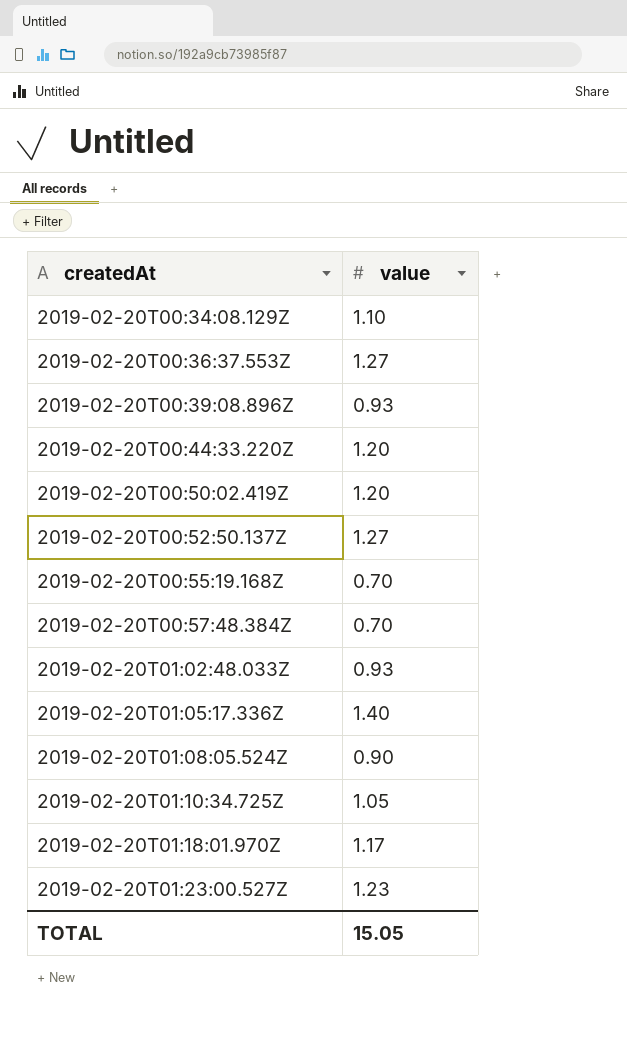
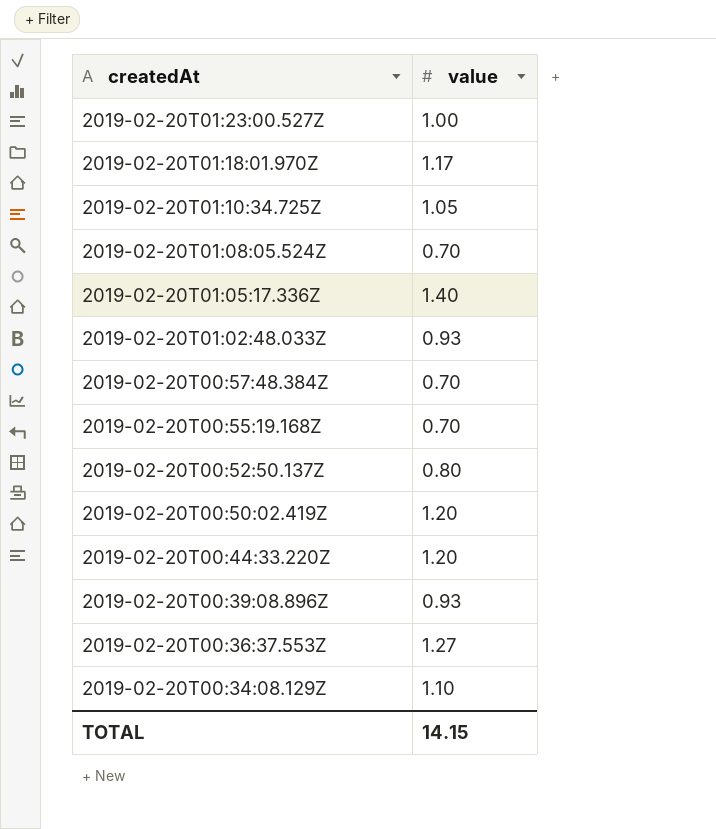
row order: createdAt ascending -> createdAt descending
2019-02-20T01:23:00.527Z | value: 1.23 -> 1.00
2019-02-20T01:08:05.524Z | value: 0.90 -> 0.70
2019-02-20T00:52:50.137Z | value: 1.27 -> 0.80
TOTAL | value: 15.05 -> 14.15

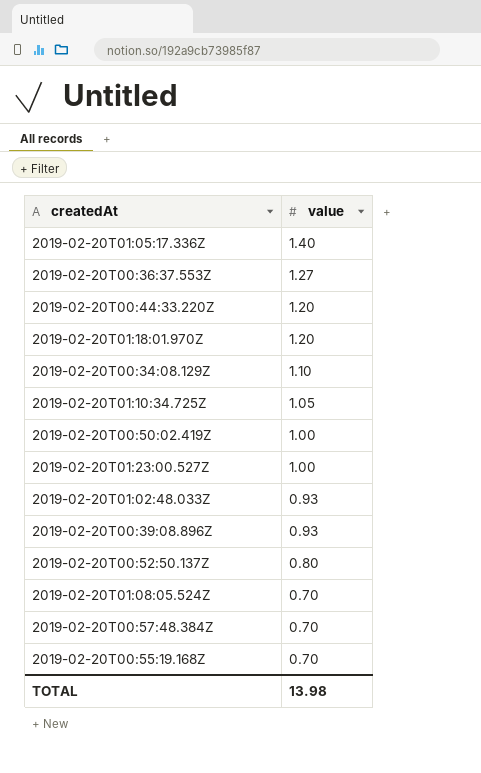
row order: createdAt descending -> value descending
2019-02-20T01:18:01.970Z | value: 1.17 -> 1.20
2019-02-20T00:50:02.419Z | value: 1.20 -> 1.00
TOTAL | value: 14.15 -> 13.98

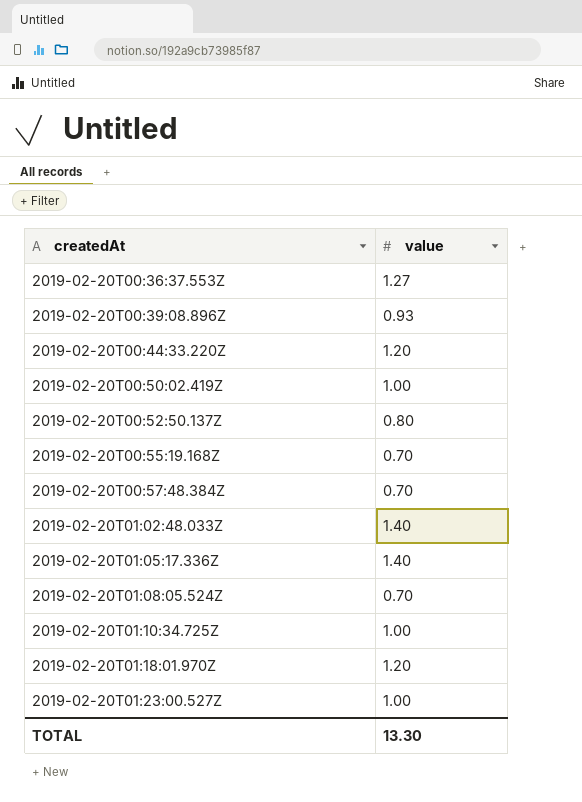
row order: value descending -> createdAt ascending
row 2019-02-20T00:34:08.129Z: 1.10 -> none
2019-02-20T01:02:48.033Z | value: 0.93 -> 1.40
2019-02-20T01:10:34.725Z | value: 1.05 -> 1.00
TOTAL | value: 13.98 -> 13.30

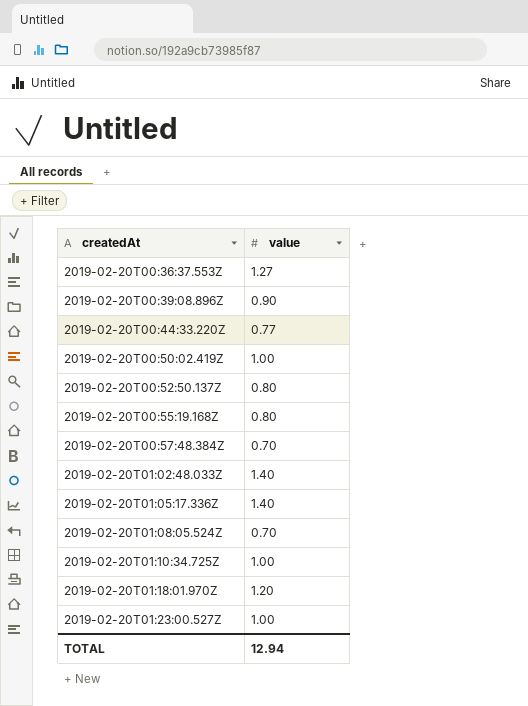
2019-02-20T00:39:08.896Z | value: 0.93 -> 0.90
2019-02-20T00:44:33.220Z | value: 1.20 -> 0.77
2019-02-20T00:55:19.168Z | value: 0.70 -> 0.80
TOTAL | value: 13.30 -> 12.94

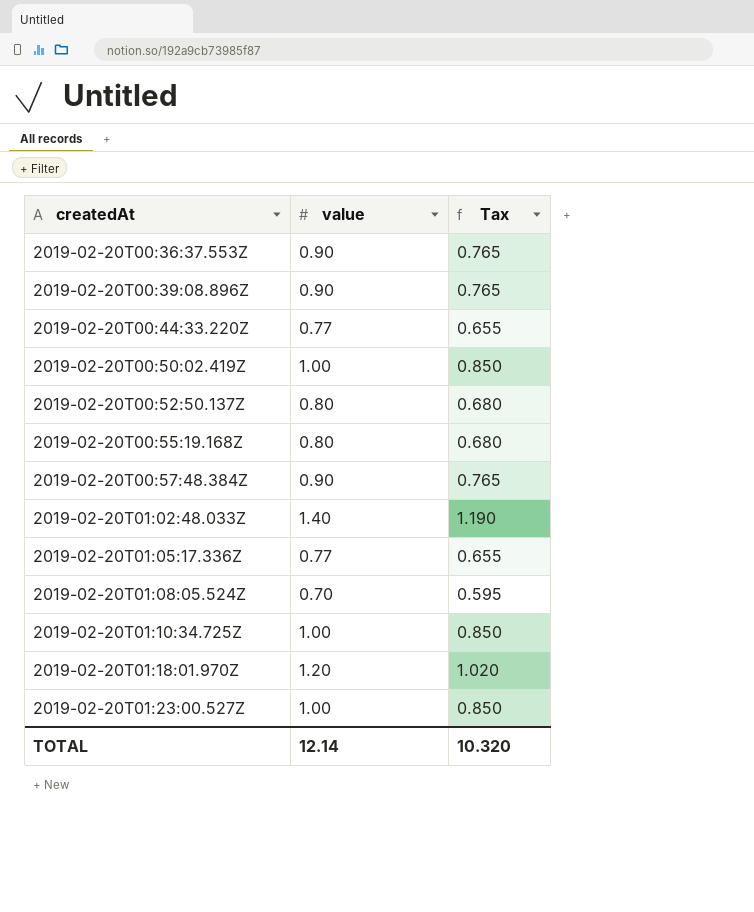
column Tax | formula: none -> [value] * 0.85
2019-02-20T00:36:37.553Z | value: 1.27 -> 0.90
2019-02-20T00:57:48.384Z | value: 0.70 -> 0.90
2019-02-20T01:05:17.336Z | value: 1.40 -> 0.77
TOTAL | value: 12.94 -> 12.14

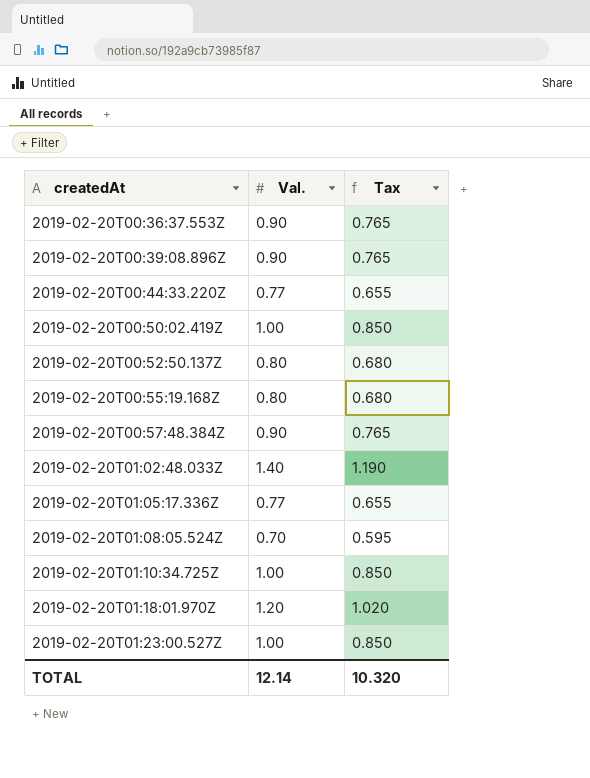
column name: value -> Val.

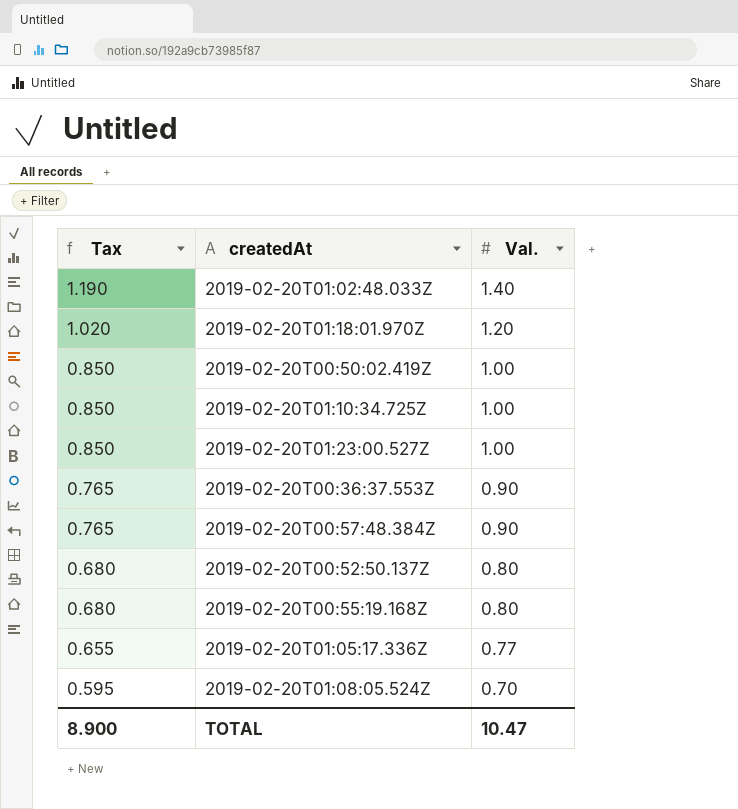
row order: createdAt ascending -> Tax descending
column Tax | position: 3 -> 1
row 2019-02-20T00:39:08.896Z: 0.90 | 0.765 -> none
row 2019-02-20T00:44:33.220Z: 0.77 | 0.655 -> none
TOTAL | Tax: 10.320 -> 8.900
TOTAL | Val.: 12.14 -> 10.47

